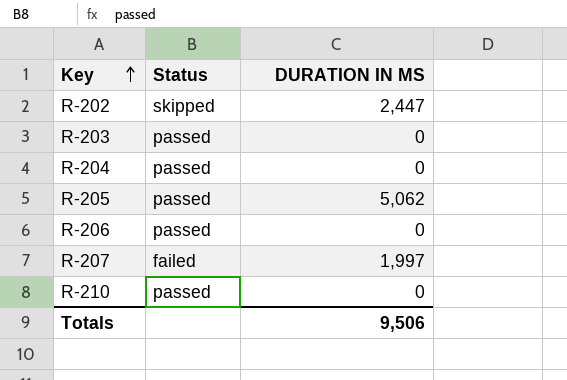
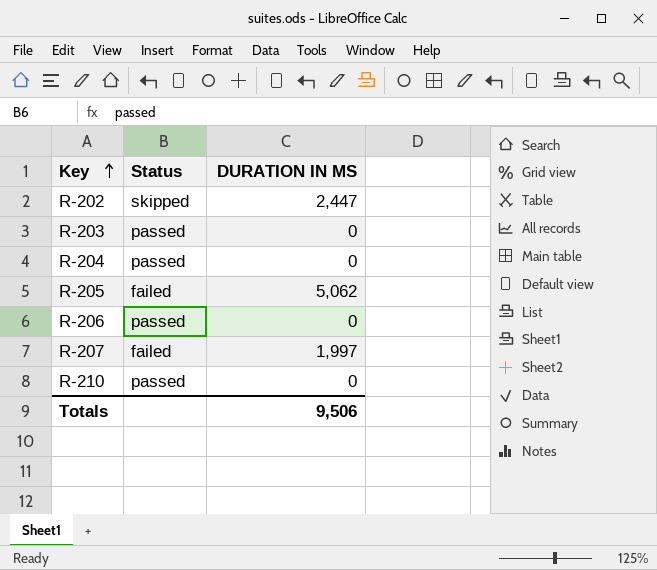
R-205 | Status: passed -> failed

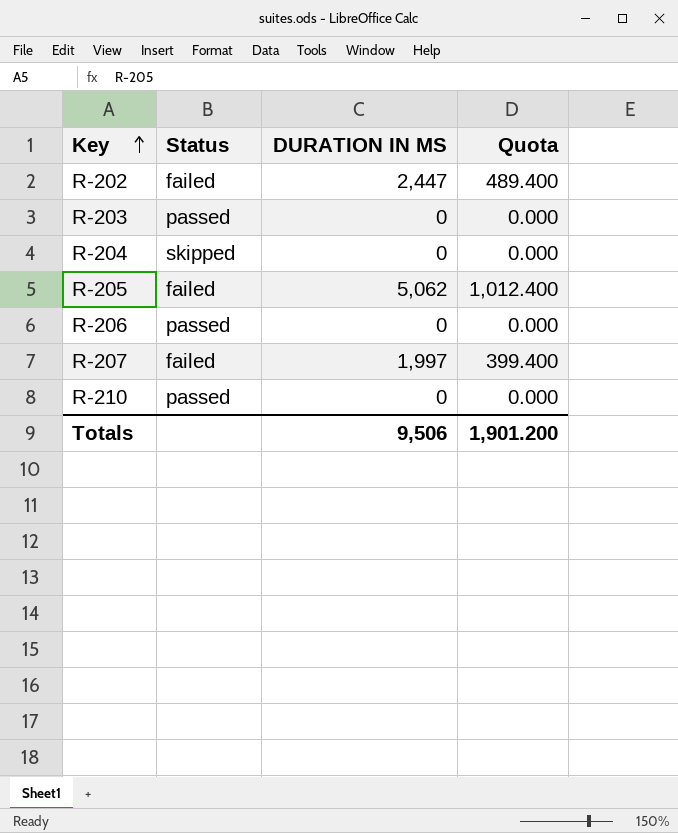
column Quota | formula: none -> [DURATION IN MS] * 0.2
R-202 | Status: skipped -> failed
R-204 | Status: passed -> skipped

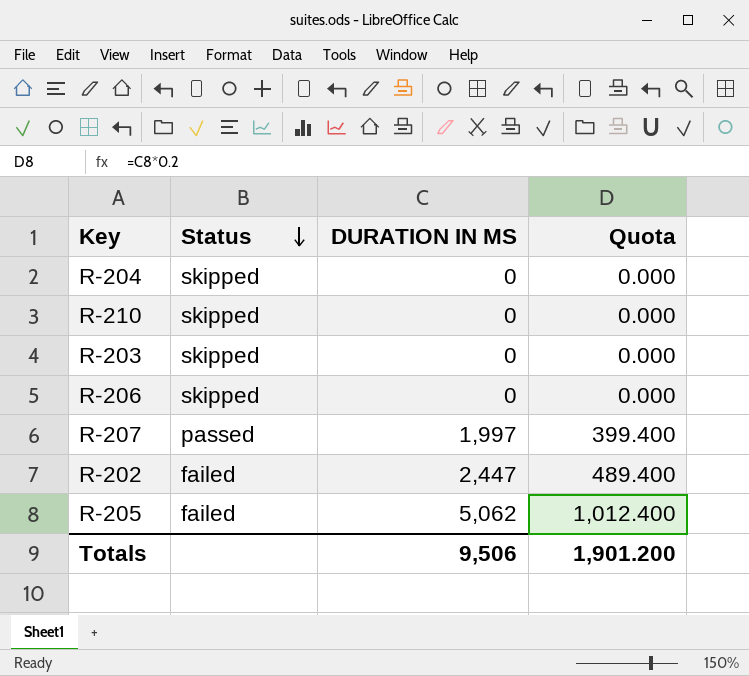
row order: Key ascending -> Status descending
R-210 | Status: passed -> skipped
R-203 | Status: passed -> skipped
R-206 | Status: passed -> skipped
R-207 | Status: failed -> passed

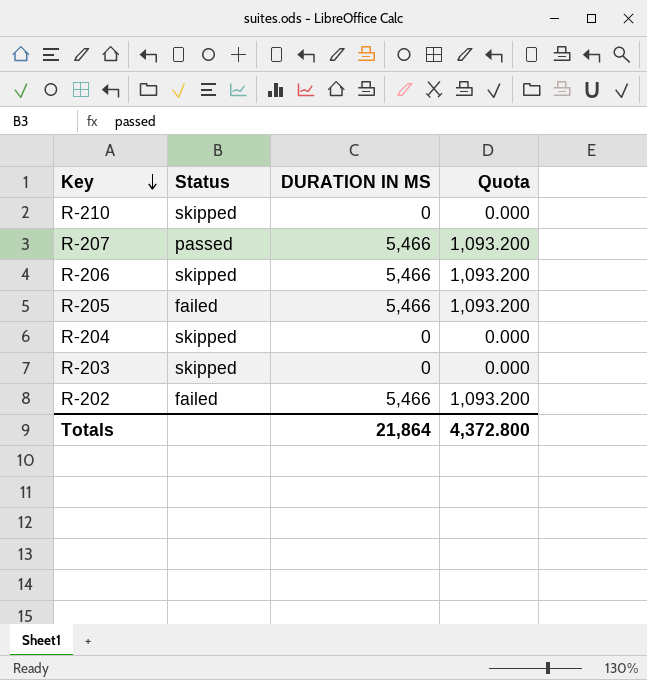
row order: Status descending -> Key descending
R-207 | DURATION IN MS: 1,997 -> 5,466
R-207 | Quota: 399.400 -> 1,093.200
R-206 | DURATION IN MS: 0 -> 5,466
R-206 | Quota: 0.000 -> 1,093.200
R-205 | DURATION IN MS: 5,062 -> 5,466
R-205 | Quota: 1,012.400 -> 1,093.200
R-202 | DURATION IN MS: 2,447 -> 5,466
R-202 | Quota: 489.400 -> 1,093.200
Totals | DURATION IN MS: 9,506 -> 21,864
Totals | Quota: 1,901.200 -> 4,372.800

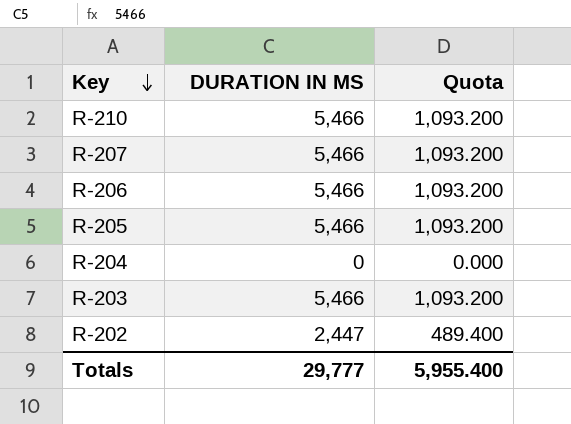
column Status | position: 2 -> none
R-210 | DURATION IN MS: 0 -> 5,466
R-210 | Quota: 0.000 -> 1,093.200
R-203 | DURATION IN MS: 0 -> 5,466
R-203 | Quota: 0.000 -> 1,093.200
R-202 | DURATION IN MS: 5,466 -> 2,447
R-202 | Quota: 1,093.200 -> 489.400
Totals | DURATION IN MS: 21,864 -> 29,777
Totals | Quota: 4,372.800 -> 5,955.400

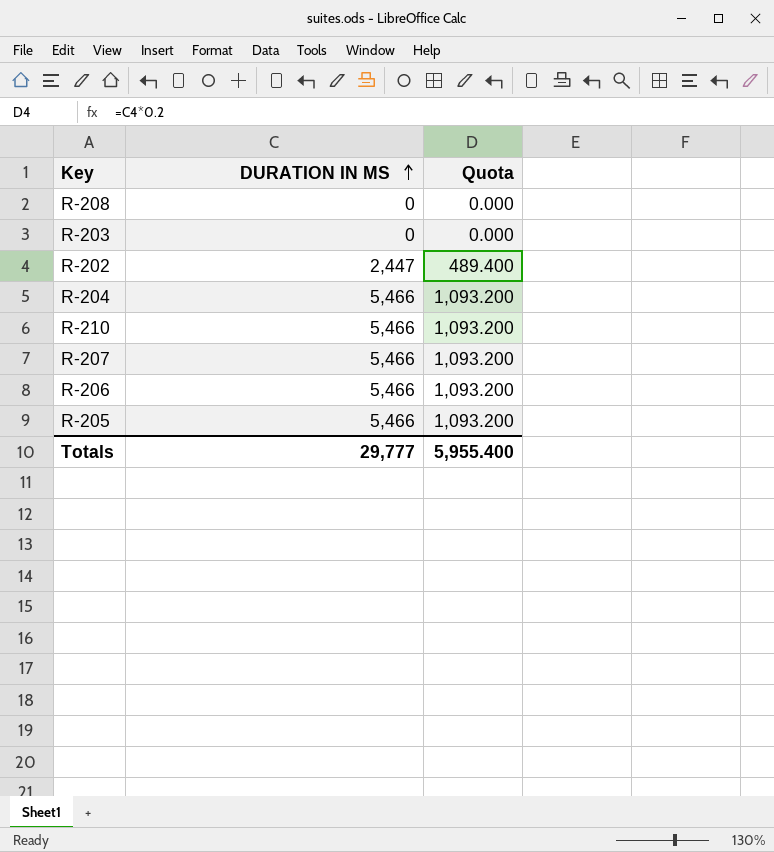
row order: Key descending -> DURATION IN MS ascending
row R-208: none -> 0 | 0.000
R-203 | DURATION IN MS: 5,466 -> 0
R-203 | Quota: 1,093.200 -> 0.000
R-204 | DURATION IN MS: 0 -> 5,466
R-204 | Quota: 0.000 -> 1,093.200

